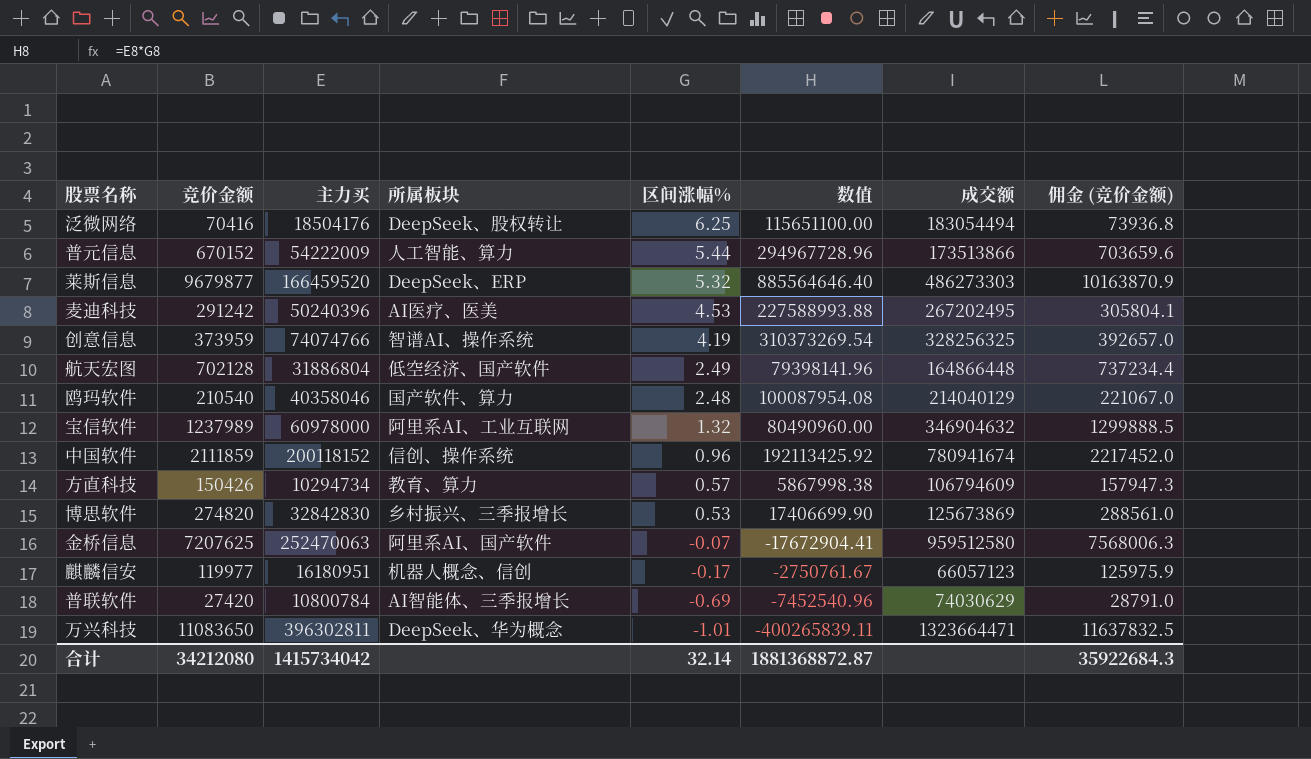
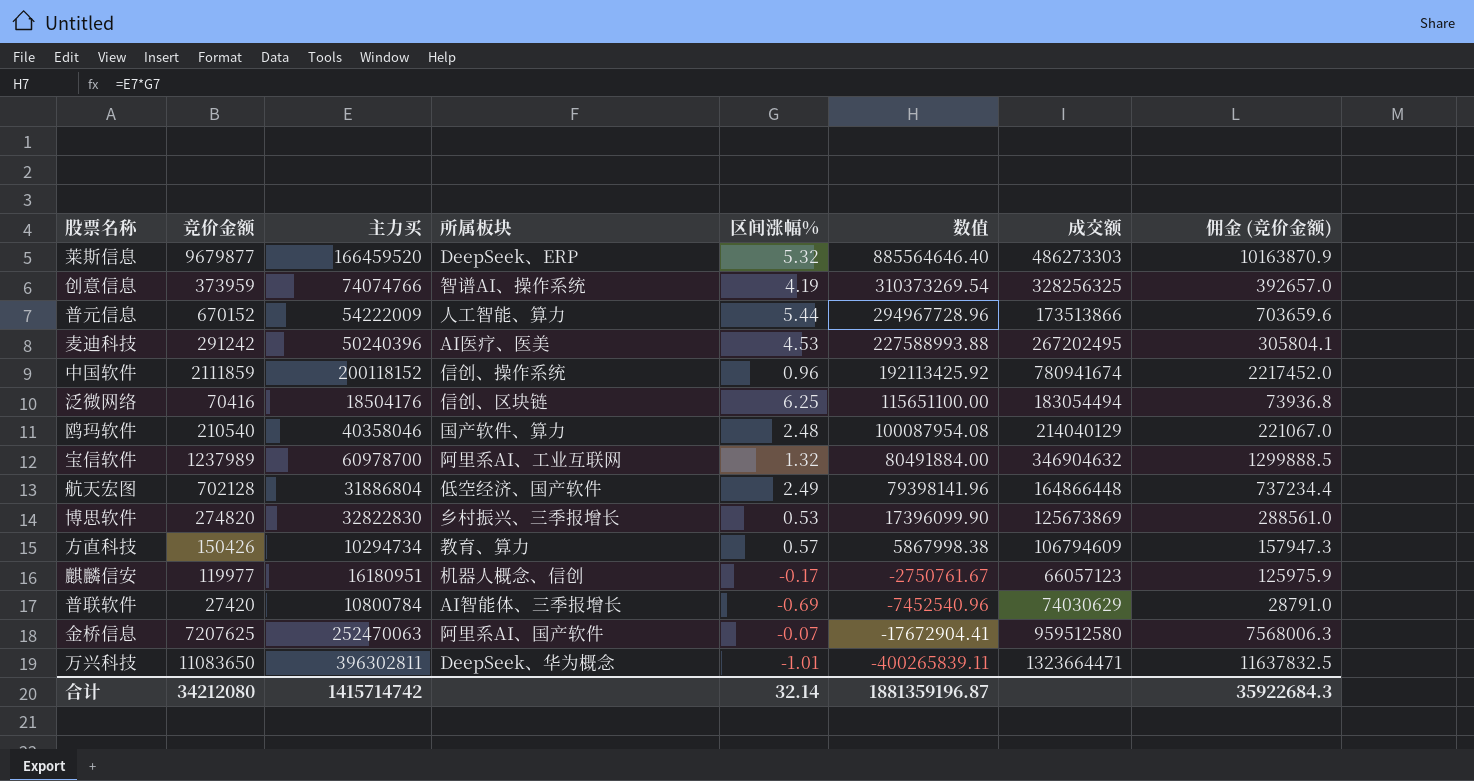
row order: 区间涨幅% descending -> 数值 descending
泛微网络 | 所属板块: DeepSeek、股权转让 -> 信创、区块链
宝信软件 | 主力买: 60978000 -> 60978700
宝信软件 | 数值: 80490960.00 -> 80491884.00
博思软件 | 主力买: 32842830 -> 32822830
博思软件 | 数值: 17406699.90 -> 17396099.90
合计 | 主力买: 1415734042 -> 1415714742
合计 | 数值: 1881368872.87 -> 1881359196.87

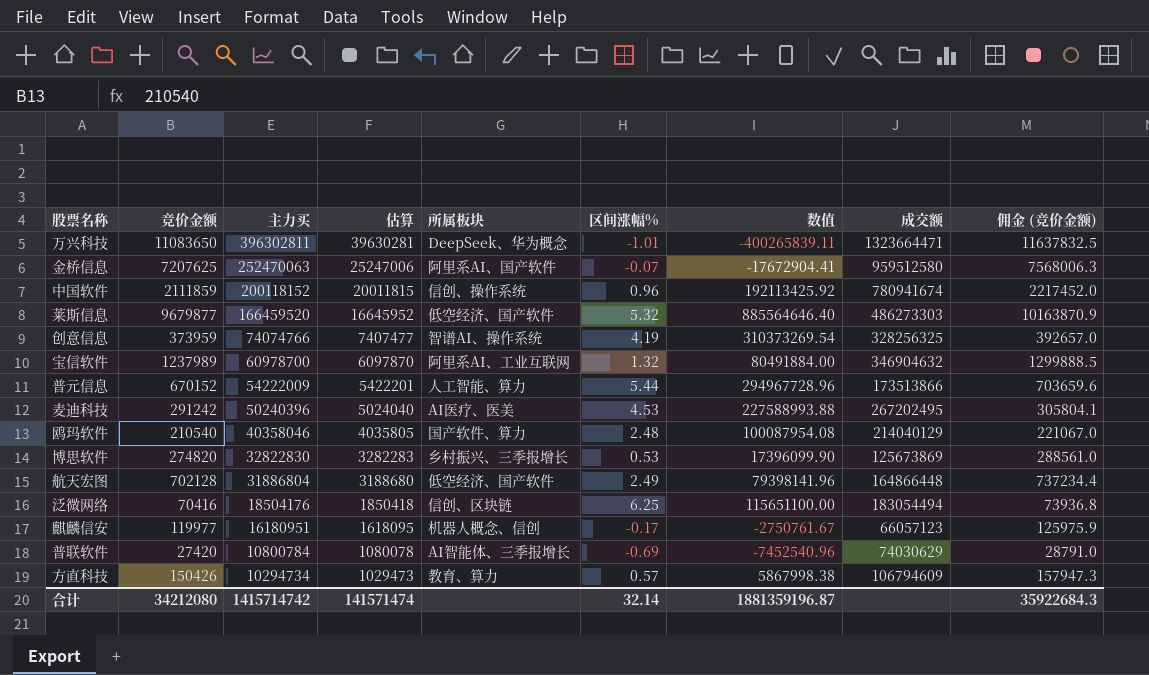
row order: 数值 descending -> 主力买 descending
column 估算 | formula: none -> [主力买] * 0.1
莱斯信息 | 所属板块: DeepSeek、ERP -> 低空经济、国产软件

